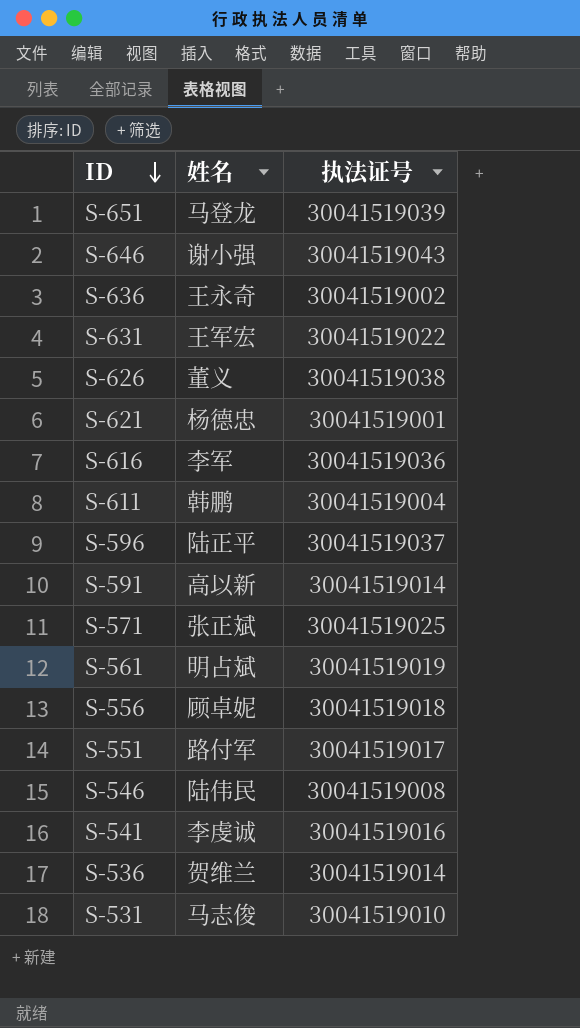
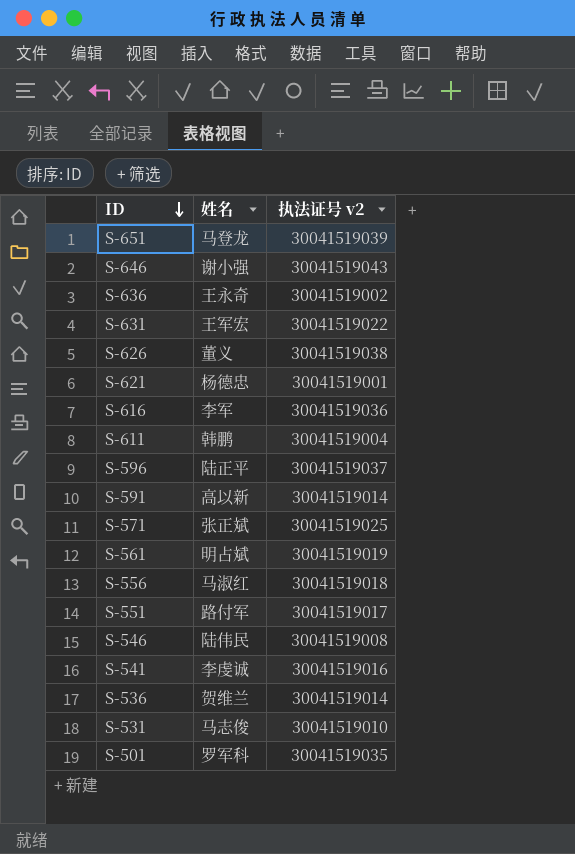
column name: 执法证号 -> 执法证号 v2
S-556 | 姓名: 顾卓妮 -> 马淑红
row S-501: none -> 罗军科 | 30041519035

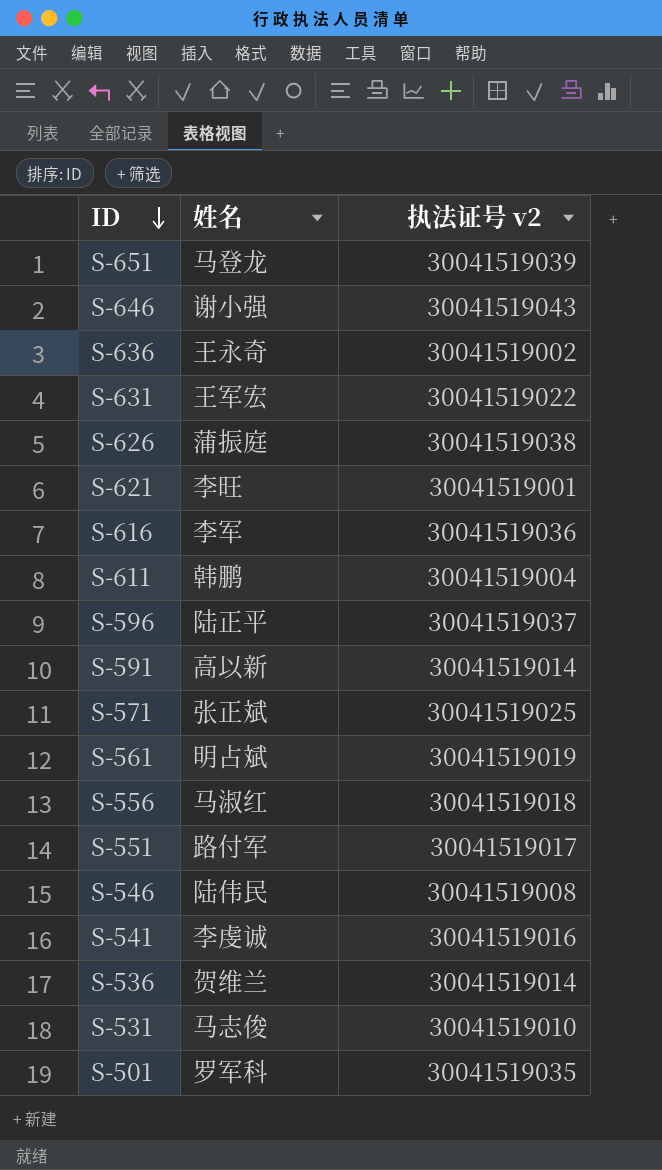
S-626 | 姓名: 董义 -> 蒲振庭
S-621 | 姓名: 杨德忠 -> 李旺

